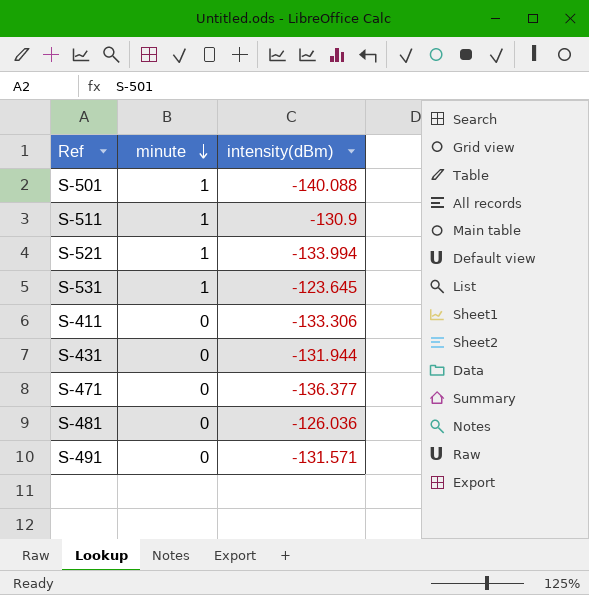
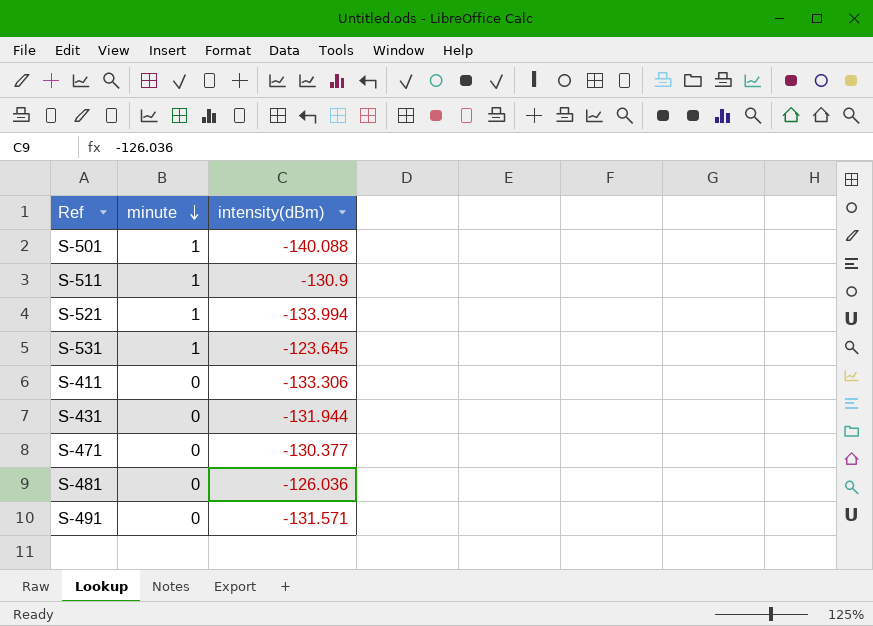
S-471 | intensity(dBm): -136.377 -> -130.377

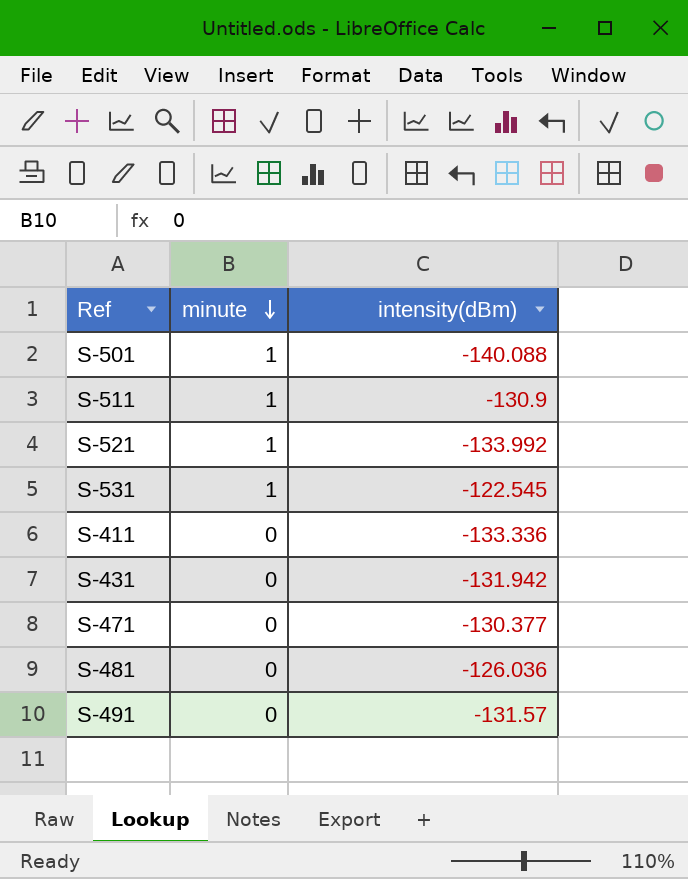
S-521 | intensity(dBm): -133.994 -> -133.992
S-531 | intensity(dBm): -123.645 -> -122.545
S-411 | intensity(dBm): -133.306 -> -133.336
S-431 | intensity(dBm): -131.944 -> -131.942
S-491 | intensity(dBm): -131.571 -> -131.57

